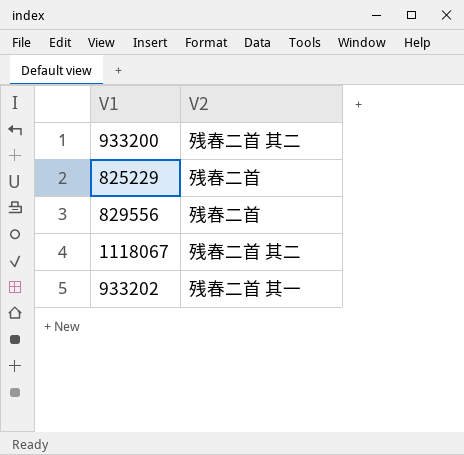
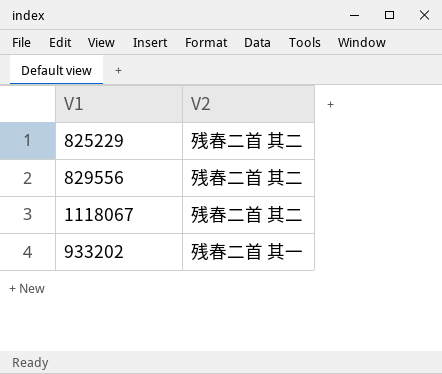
row 933200: 残春二首 其二 -> none
825229 | V2: 残春二首 -> 残春二首 其二
829556 | V2: 残春二首 -> 残春二首 其二

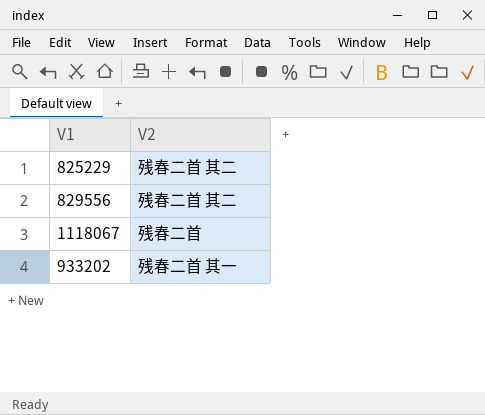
1118067 | V2: 残春二首 其二 -> 残春二首

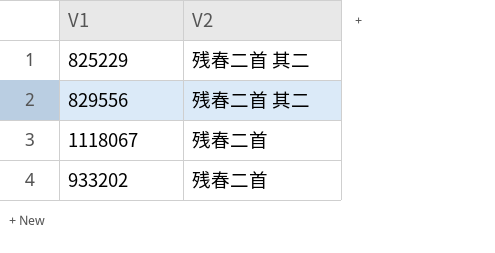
933202 | V2: 残春二首 其一 -> 残春二首

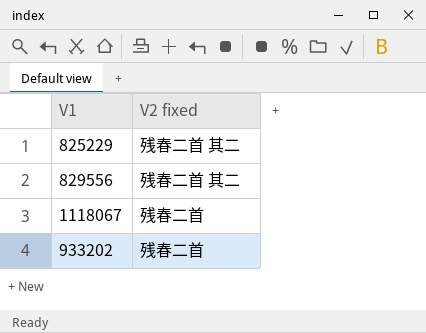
column name: V2 -> V2 fixed

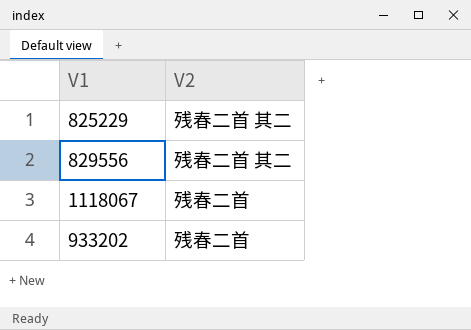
column name: V2 fixed -> V2

